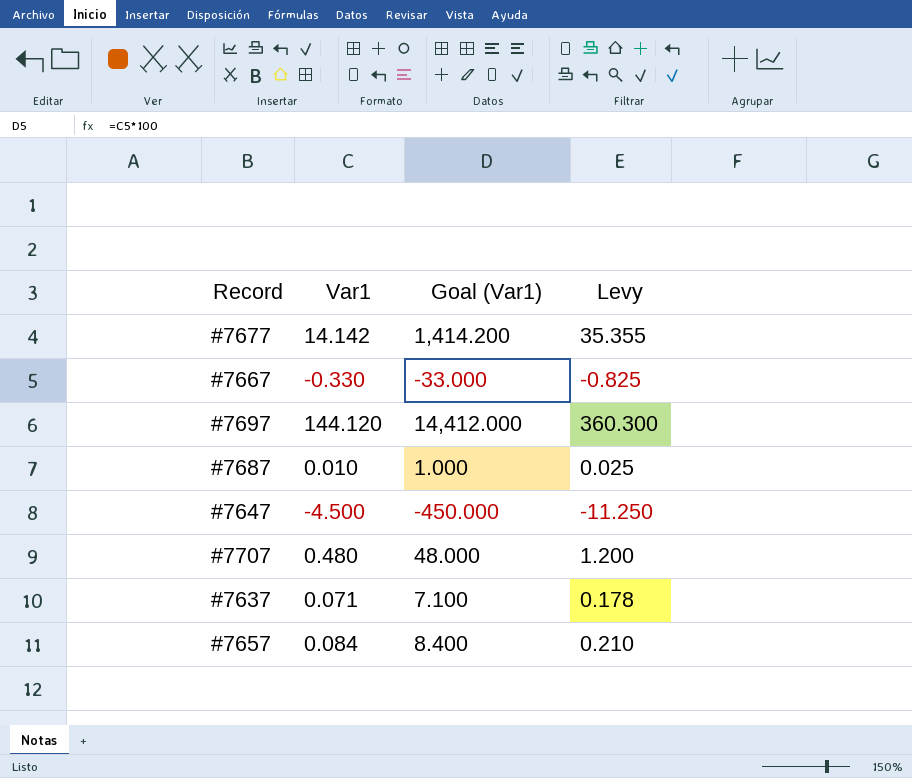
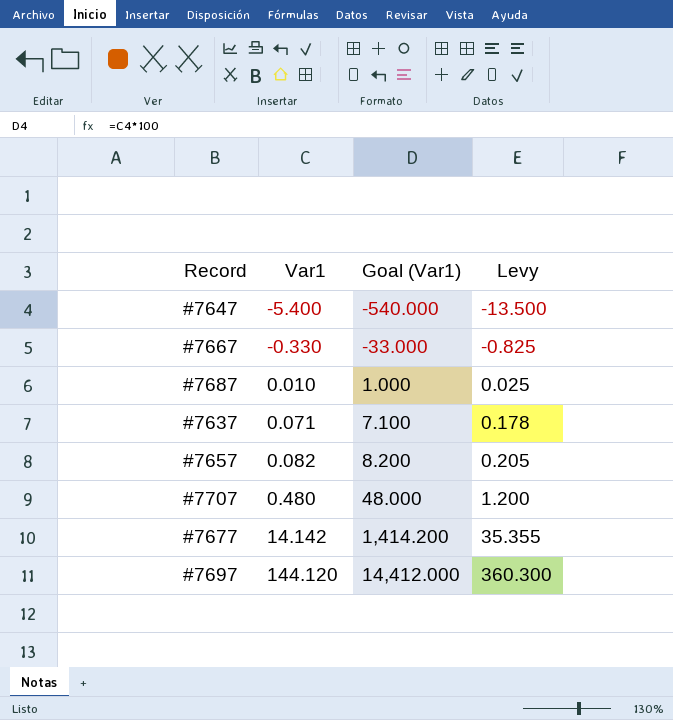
row order: none -> Var1 ascending
#7647 | Var1: -4.500 -> -5.400
#7647 | Goal (Var1): -450.000 -> -540.000
#7647 | Levy: -11.250 -> -13.500
#7657 | Var1: 0.084 -> 0.082
#7657 | Goal (Var1): 8.400 -> 8.200
#7657 | Levy: 0.210 -> 0.205

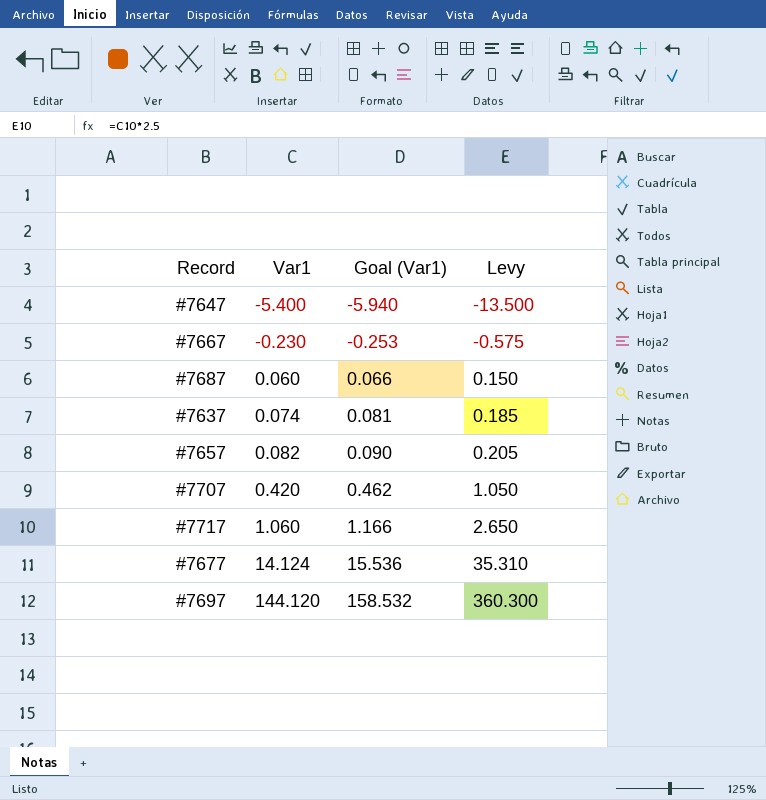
column Goal (Var1) | formula: [Var1] * 100 -> [Var1] * 1.1
#7667 | Var1: -0.330 -> -0.230
#7667 | Levy: -0.825 -> -0.575
#7687 | Var1: 0.010 -> 0.060
#7687 | Levy: 0.025 -> 0.150
#7637 | Var1: 0.071 -> 0.074
#7637 | Levy: 0.178 -> 0.185
#7707 | Var1: 0.480 -> 0.420
#7707 | Levy: 1.200 -> 1.050
row #7717: none -> 1.060 | 1.166 | 2.650
#7677 | Var1: 14.142 -> 14.124
#7677 | Levy: 35.355 -> 35.310

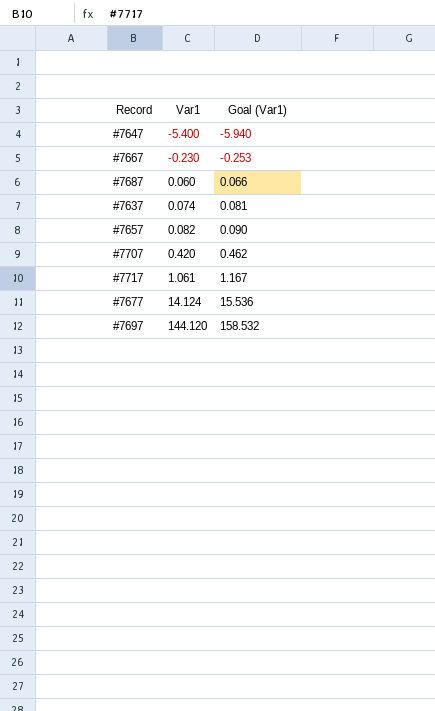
column Levy | formula: [Var1] * 2.5 -> none
#7717 | Var1: 1.060 -> 1.061
#7717 | Goal (Var1): 1.166 -> 1.167

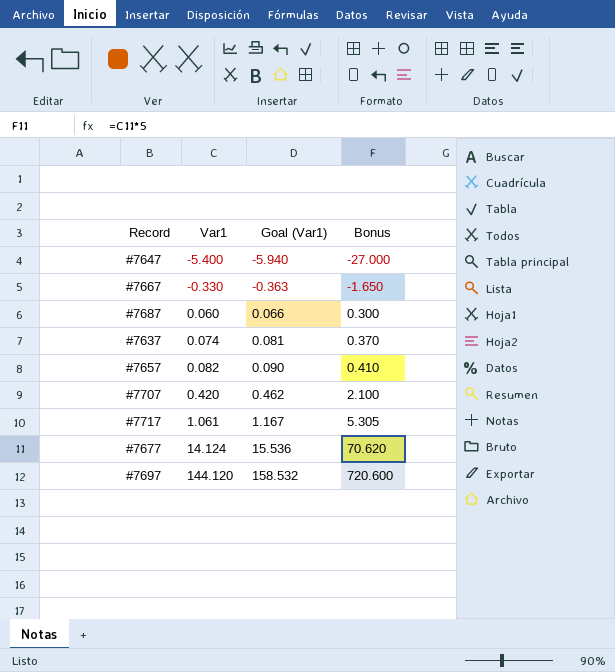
column Bonus | formula: none -> [Var1] * 5
#7667 | Var1: -0.230 -> -0.330
#7667 | Goal (Var1): -0.253 -> -0.363

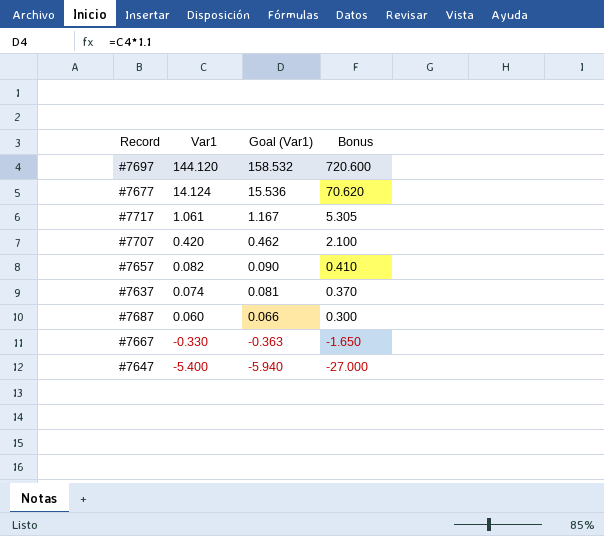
row order: Var1 ascending -> Var1 descending

